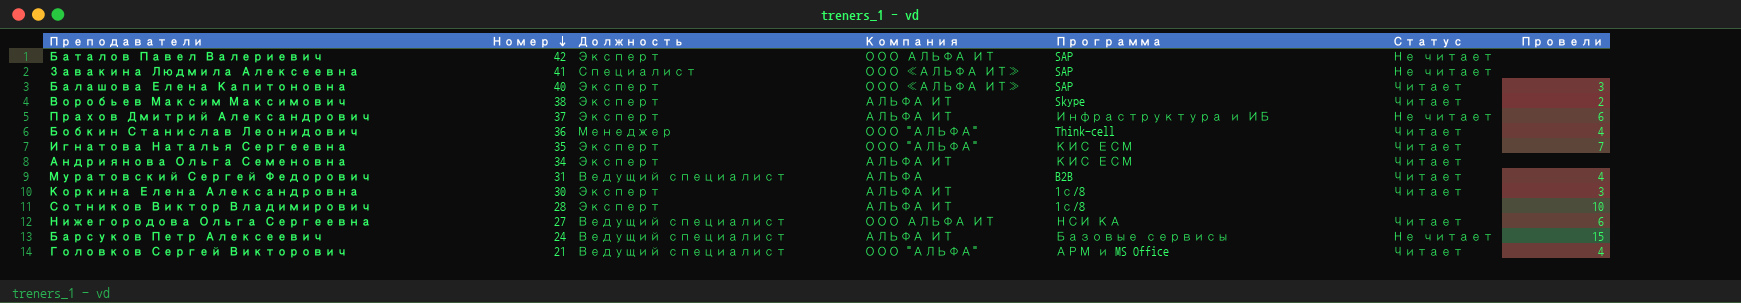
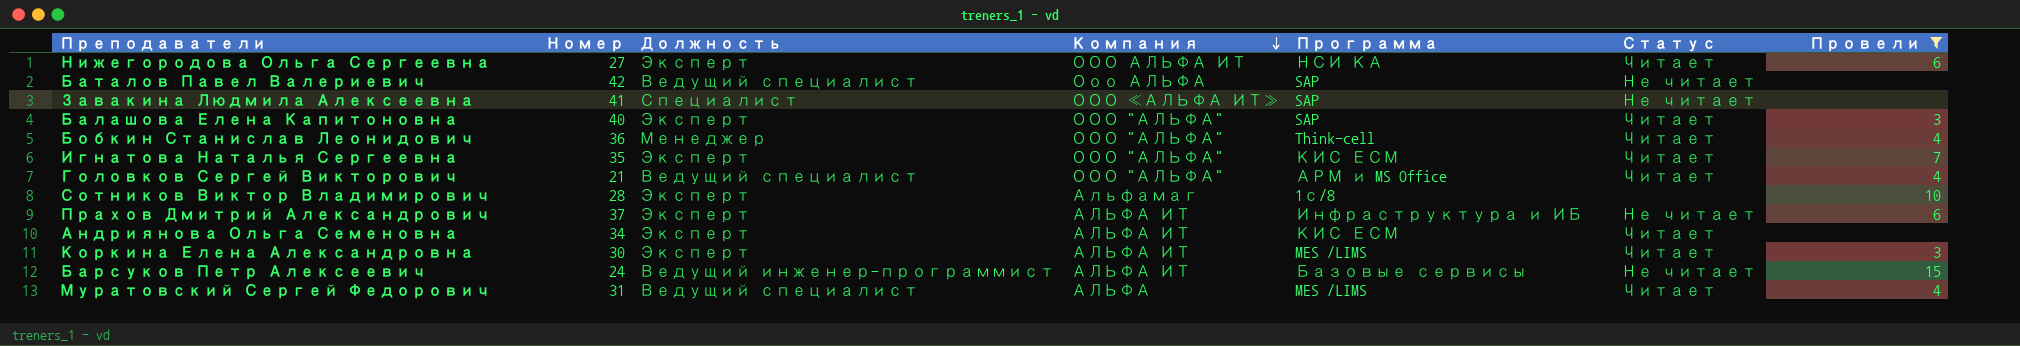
filter: none -> Провели != 2
row order: Номер descending -> Компания descending
Нижегородова Ольга Сергеевна | Должность: Ведущий специалист -> Эксперт
Баталов Павел Валериевич | Должность: Эксперт -> Ведущий специалист
Баталов Павел Валериевич | Компания: ООО АЛЬФА ИТ -> Ооо АЛЬФА
Балашова Елена Капитоновна | Компания: ООО «АЛЬФА ИТ» -> ООО "АЛЬФА"
Сотников Виктор Владимирович | Компания: АЛЬФА ИТ -> Альфамаг
Коркина Елена Александровна | Программа: 1с/8 -> MES /LIMS
Барсуков Петр Алексеевич | Должность: Ведущий специалист -> Ведущий инженер-программист
Муратовский Сергей Федорович | Программа: B2B -> MES /LIMS

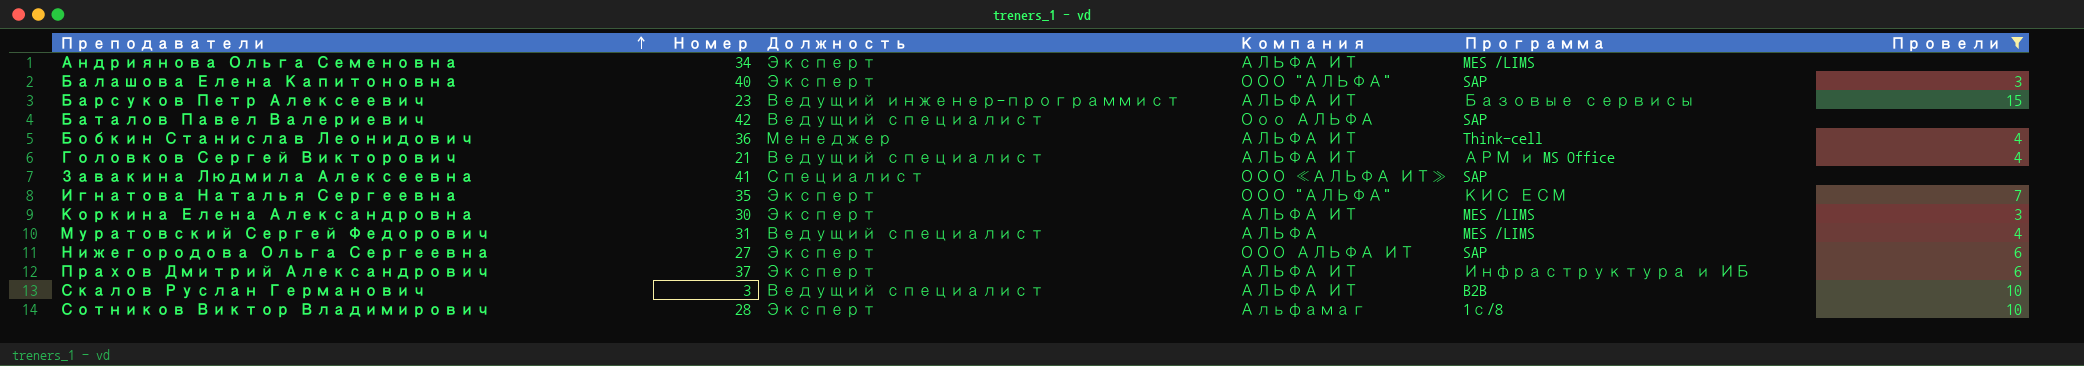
row order: Компания descending -> Преподаватели ascending
column Статус | position: 6 -> none
Андриянова Ольга Семеновна | Программа: КИС ЕСМ -> MES /LIMS
Барсуков Петр Алексеевич | Номер: 24 -> 23
Бобкин Станислав Леонидович | Компания: ООО "АЛЬФА" -> АЛЬФА ИТ
Головков Сергей Викторович | Компания: ООО "АЛЬФА" -> АЛЬФА ИТ
Нижегородова Ольга Сергеевна | Программа: НСИ КА -> SAP
row Скалов Руслан Германович: none -> 3 | Ведущий специалист | АЛЬФА ИТ | B2B | 10

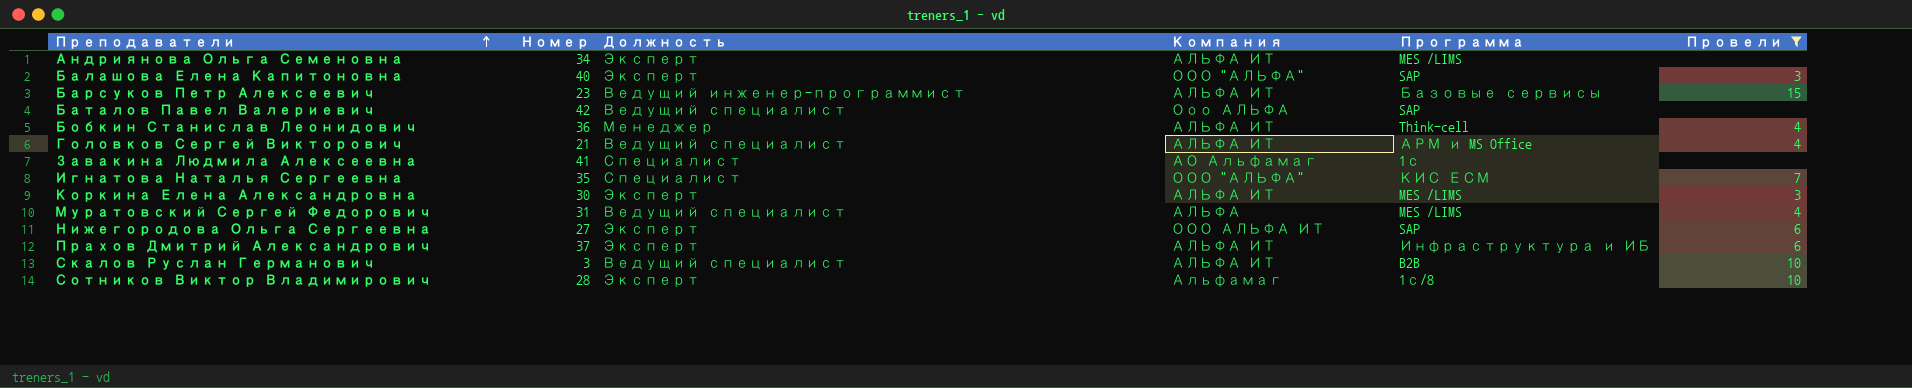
Завакина Людмила Алексеевна | Компания: ООО «АЛЬФА ИТ» -> АО Альфамаг
Завакина Людмила Алексеевна | Программа: SAP -> 1с
Игнатова Наталья Сергеевна | Должность: Эксперт -> Специалист

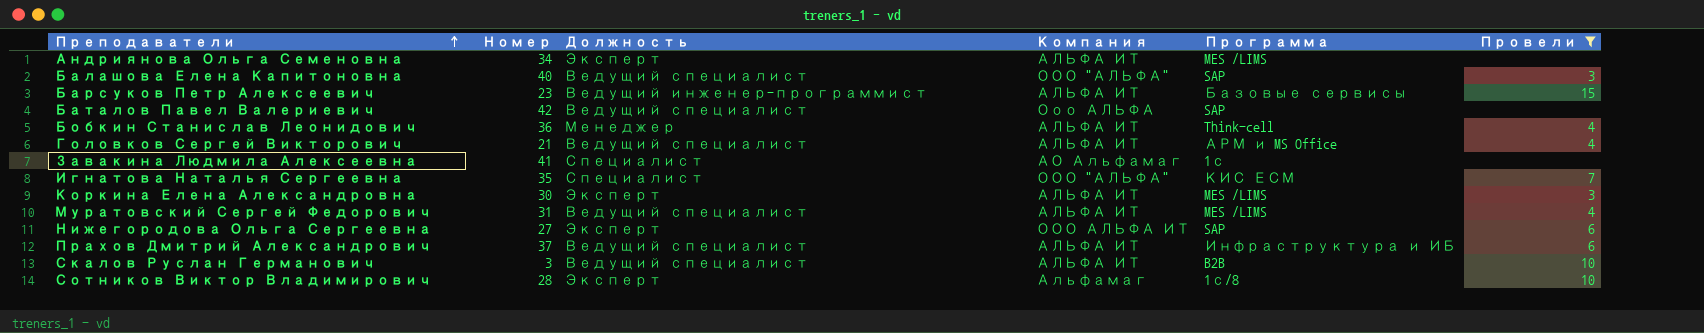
Балашова Елена Капитоновна | Должность: Эксперт -> Ведущий специалист
Муратовский Сергей Федорович | Компания: АЛЬФА -> АЛЬФА ИТ
Прахов Дмитрий Александрович | Должность: Эксперт -> Ведущий специалист

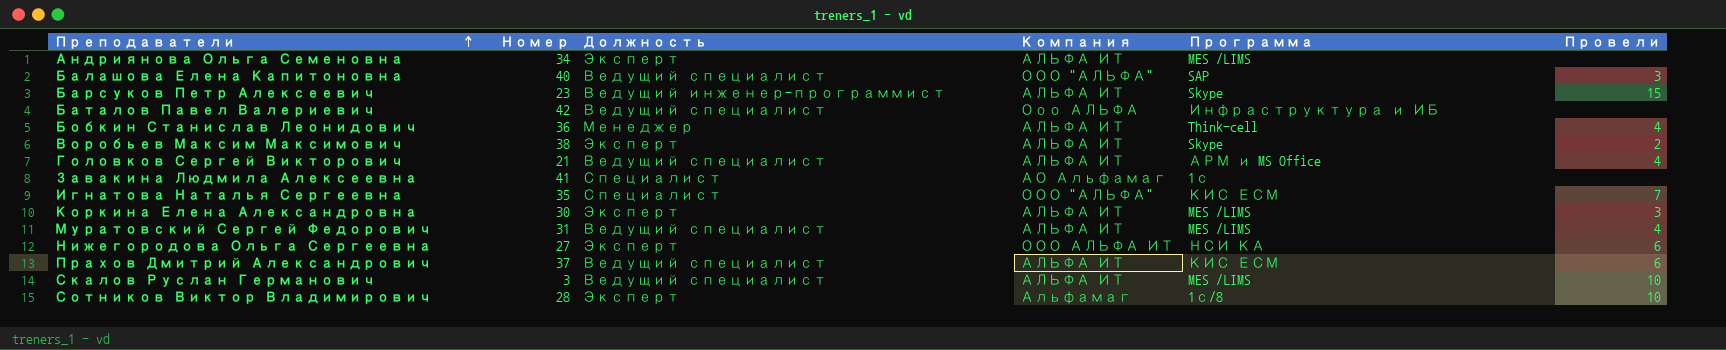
filter: Провели != 2 -> none
Барсуков Петр Алексеевич | Программа: Базовые сервисы -> Skype
Баталов Павел Валериевич | Программа: SAP -> Инфраструктура и ИБ
Нижегородова Ольга Сергеевна | Программа: SAP -> НСИ КА
Прахов Дмитрий Александрович | Программа: Инфраструктура и ИБ -> КИС ЕСМ
Скалов Руслан Германович | Программа: B2B -> MES /LIMS

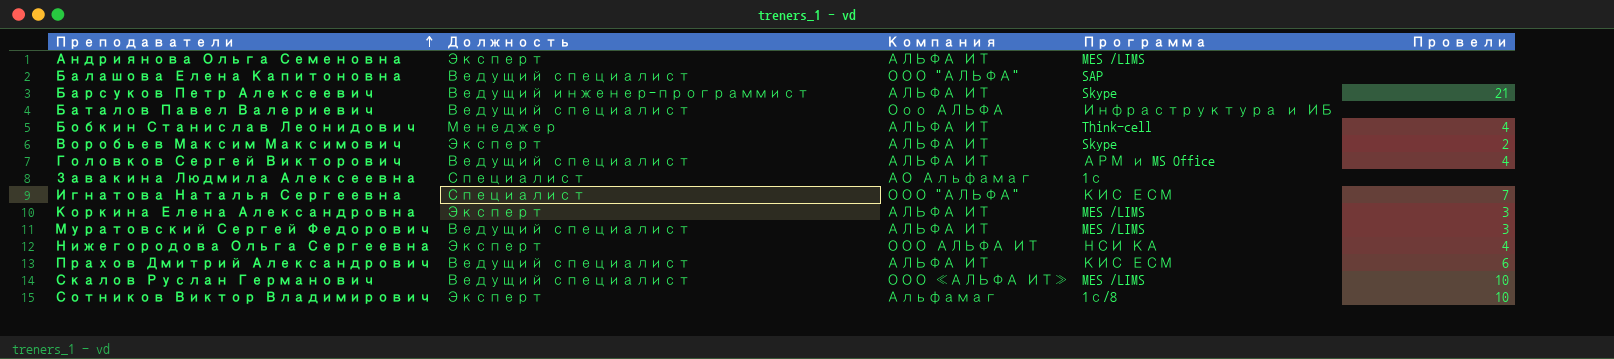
column Номер | position: 2 -> none
Балашова Елена Капитоновна | Провели: 3 -> none
Барсуков Петр Алексеевич | Провели: 15 -> 21
Муратовский Сергей Федорович | Провели: 4 -> 3
Нижегородова Ольга Сергеевна | Провели: 6 -> 4
Скалов Руслан Германович | Компания: АЛЬФА ИТ -> ООО «АЛЬФА ИТ»

